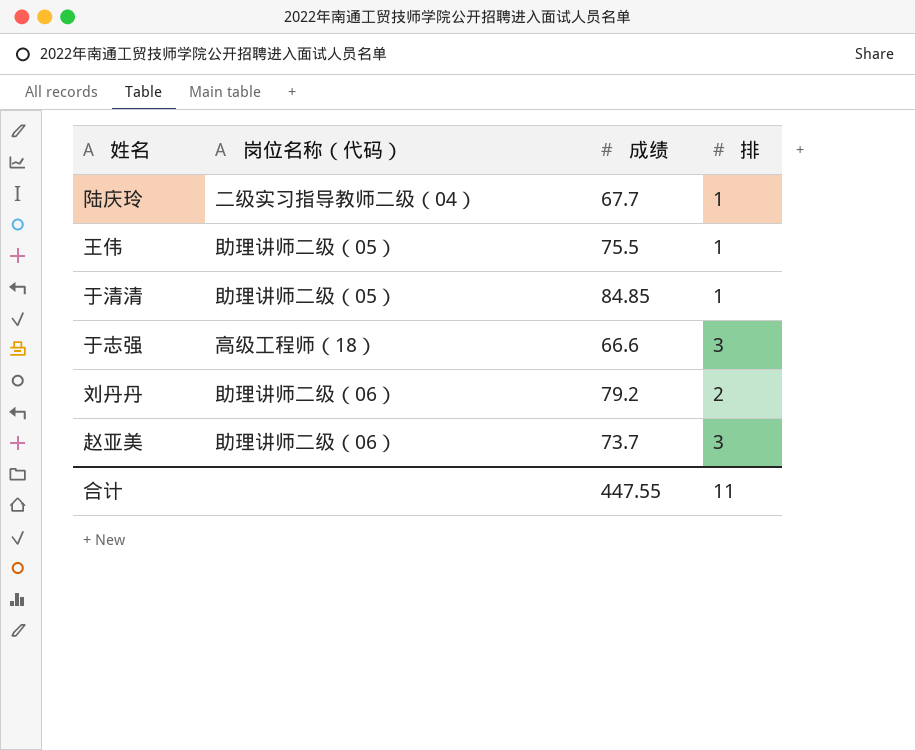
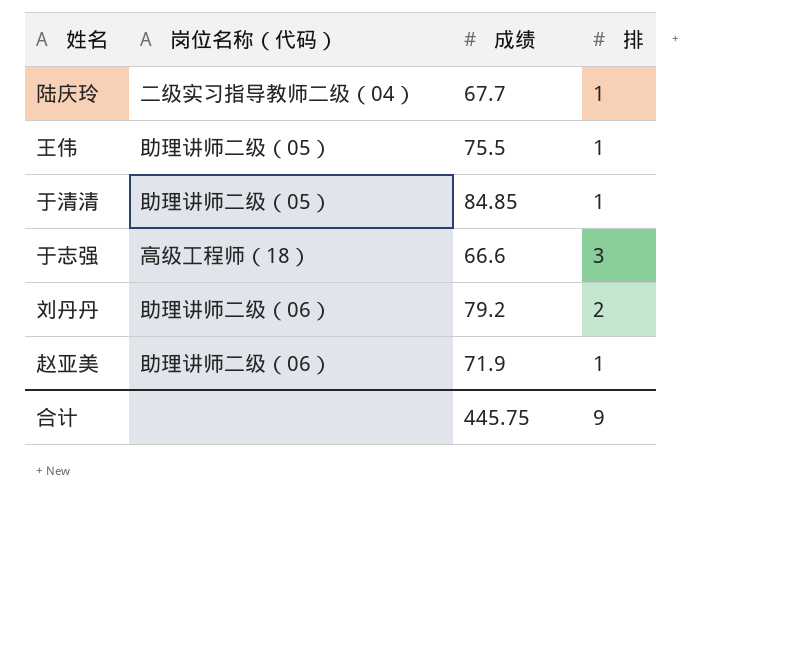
赵亚美 | 成绩: 73.7 -> 71.9
赵亚美 | 排: 3 -> 1
合计 | 成绩: 447.55 -> 445.75
合计 | 排: 11 -> 9

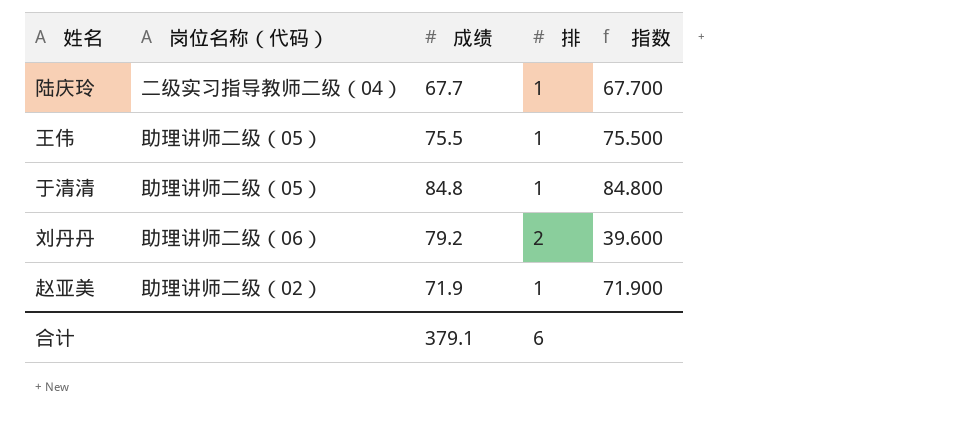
column 指数 | formula: none -> [成绩] / [排]
row 于志强: 高级工程师（18） | 66.6 | 3 -> none
于清清 | 成绩: 84.85 -> 84.8
赵亚美 | 岗位名称（代码）: 助理讲师二级（06） -> 助理讲师二级（02）
合计 | 成绩: 445.75 -> 379.1
合计 | 排: 9 -> 6

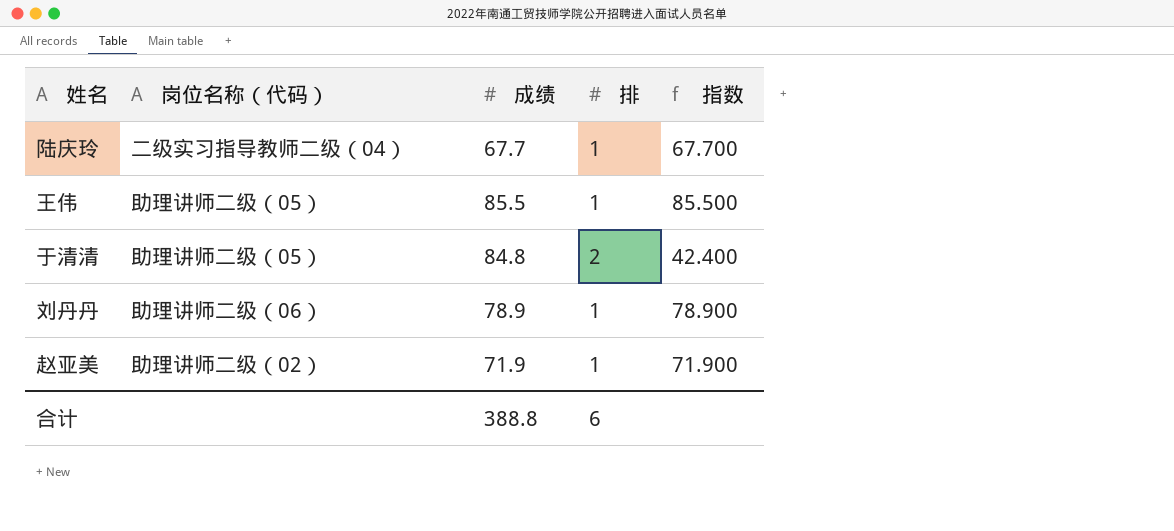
王伟 | 成绩: 75.5 -> 85.5
王伟 | 指数: 75.500 -> 85.500
于清清 | 排: 1 -> 2
于清清 | 指数: 84.800 -> 42.400
刘丹丹 | 成绩: 79.2 -> 78.9
刘丹丹 | 排: 2 -> 1
刘丹丹 | 指数: 39.600 -> 78.900
合计 | 成绩: 379.1 -> 388.8

